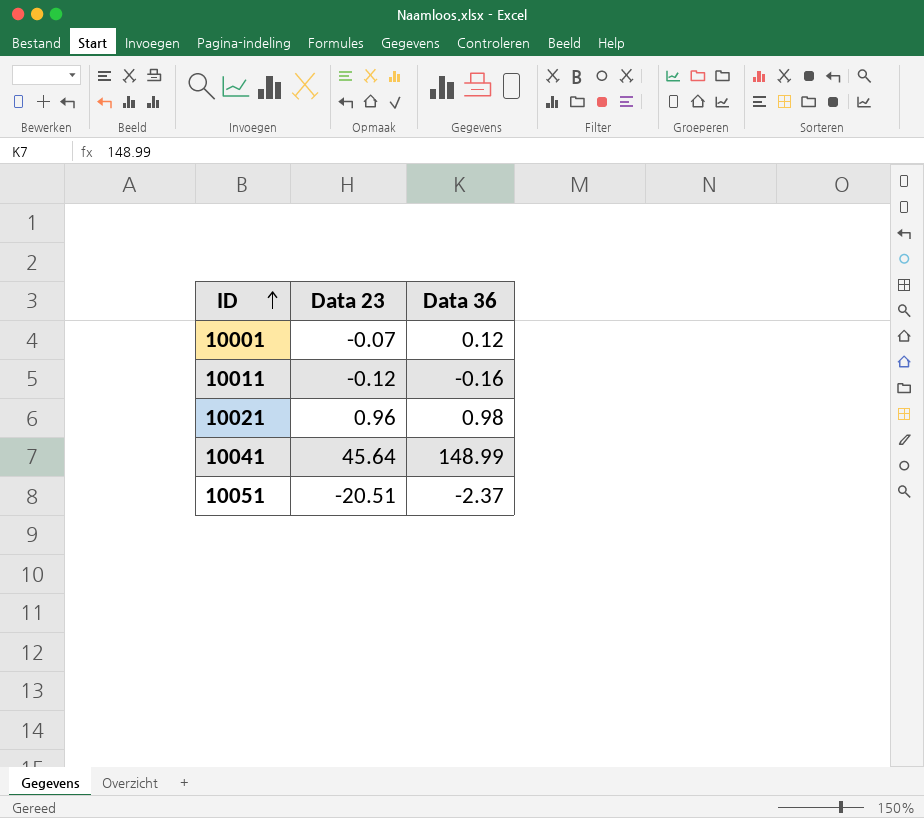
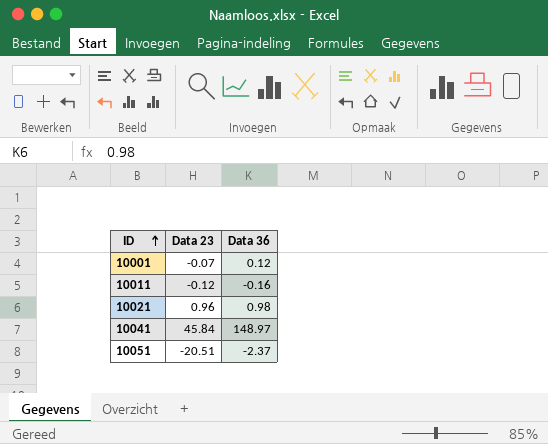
10041 | Data 23: 45.64 -> 45.84
10041 | Data 36: 148.99 -> 148.97

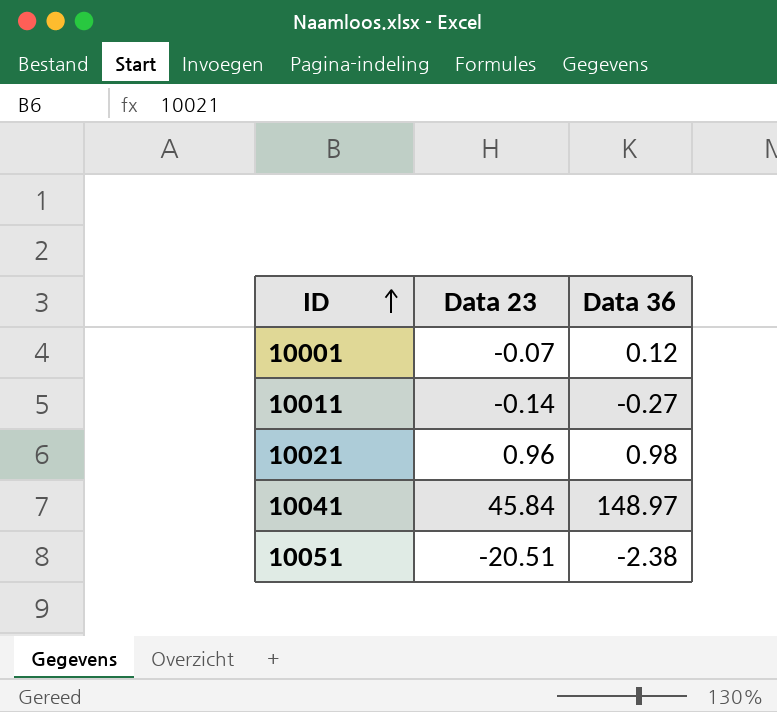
10011 | Data 23: -0.12 -> -0.14
10011 | Data 36: -0.16 -> -0.27
10051 | Data 36: -2.37 -> -2.38

